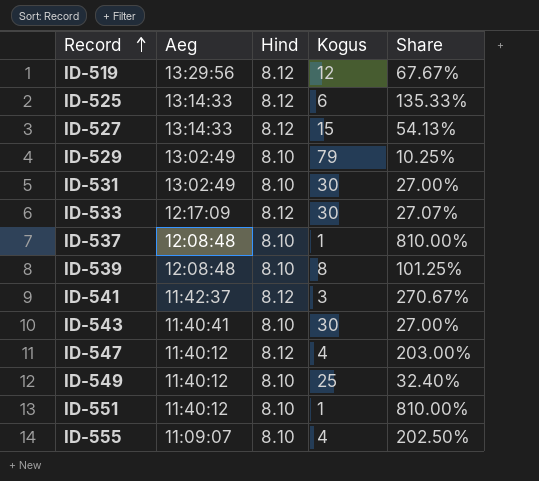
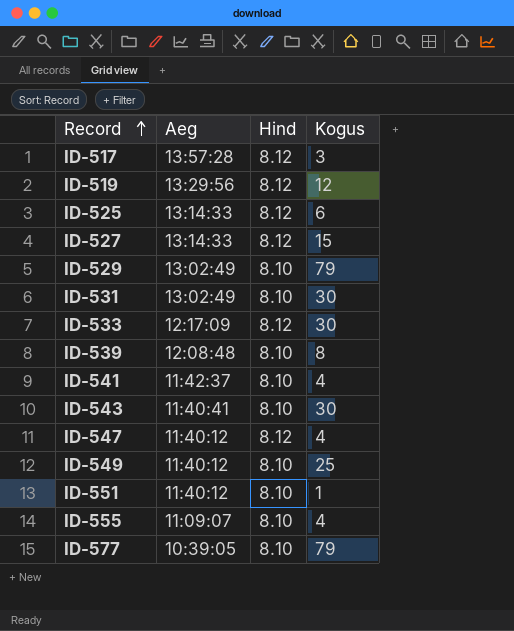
column Share | formula: [Hind] / [Kogus] -> none
row ID-537: 12:08:48 | 8.10 | 1 | 810.00% -> none
row ID-517: none -> 13:57:28 | 8.12 | 3
ID-541 | Hind: 8.12 -> 8.10
ID-541 | Kogus: 3 -> 4
row ID-577: none -> 10:39:05 | 8.10 | 79

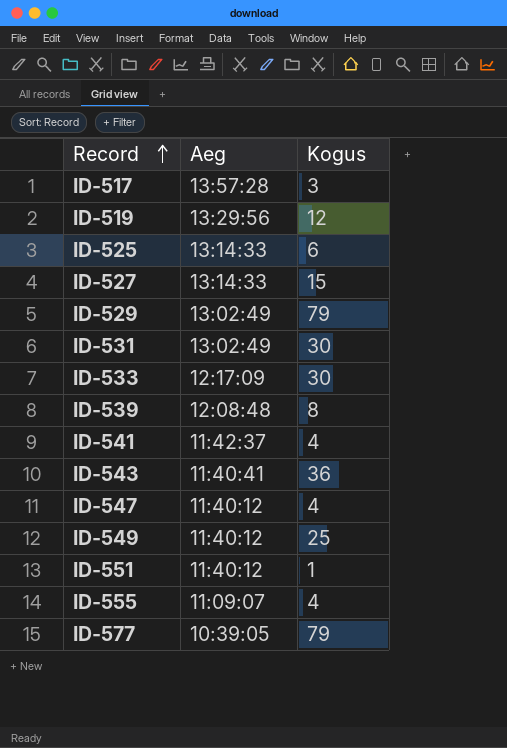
column Hind | position: 3 -> none
ID-543 | Kogus: 30 -> 36

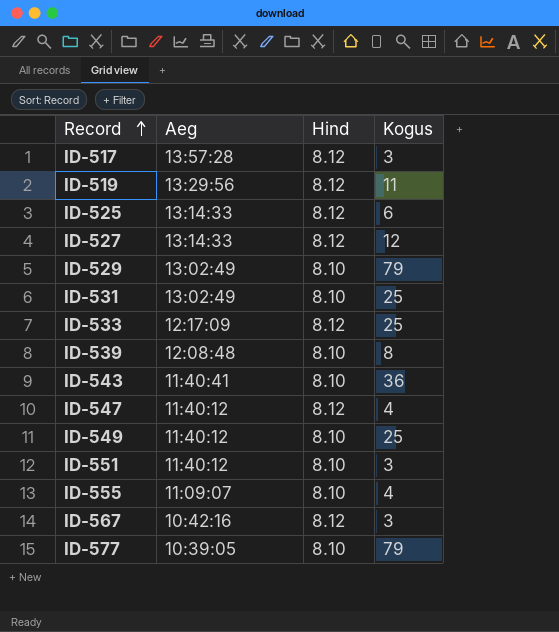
column Hind | position: none -> 3
row ID-541: 11:42:37 | 4 -> none
ID-519 | Kogus: 12 -> 11
ID-527 | Kogus: 15 -> 12
ID-531 | Kogus: 30 -> 25
ID-533 | Kogus: 30 -> 25
ID-551 | Kogus: 1 -> 3
row ID-567: none -> 10:42:16 | 8.12 | 3

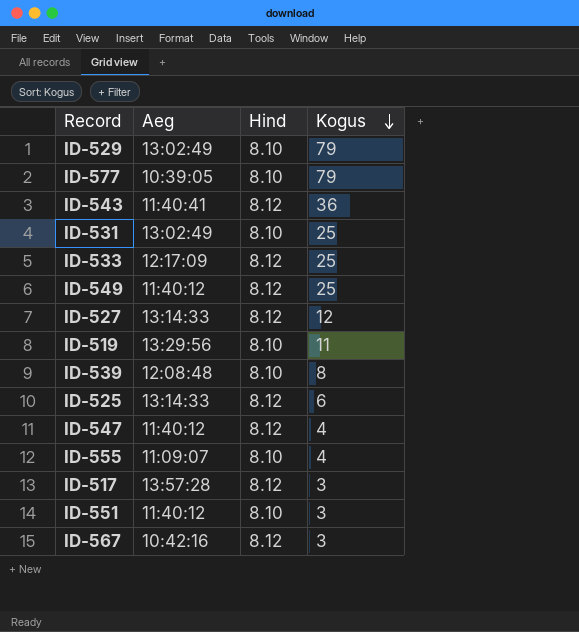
row order: Record ascending -> Kogus descending
ID-543 | Hind: 8.10 -> 8.12
ID-549 | Hind: 8.10 -> 8.12
ID-519 | Hind: 8.12 -> 8.10

